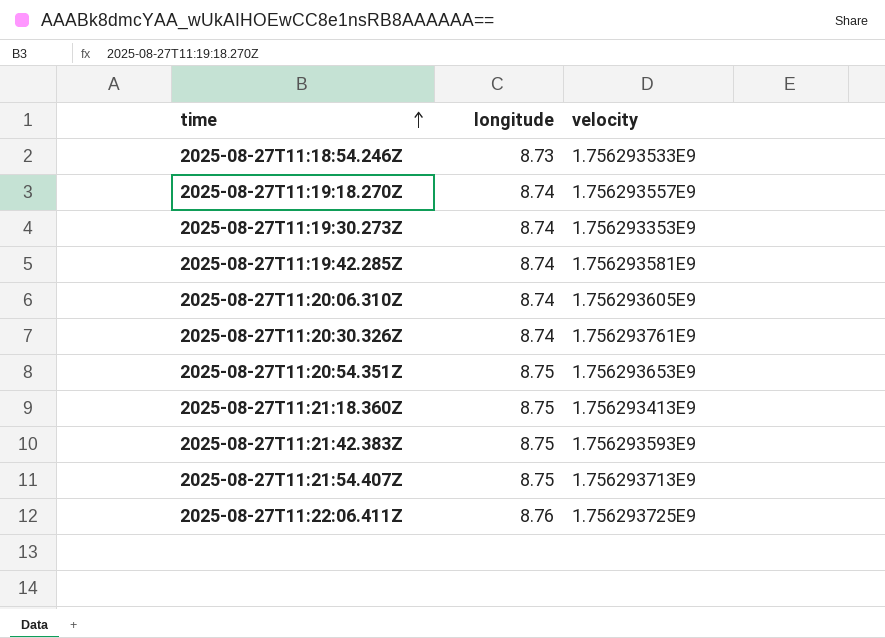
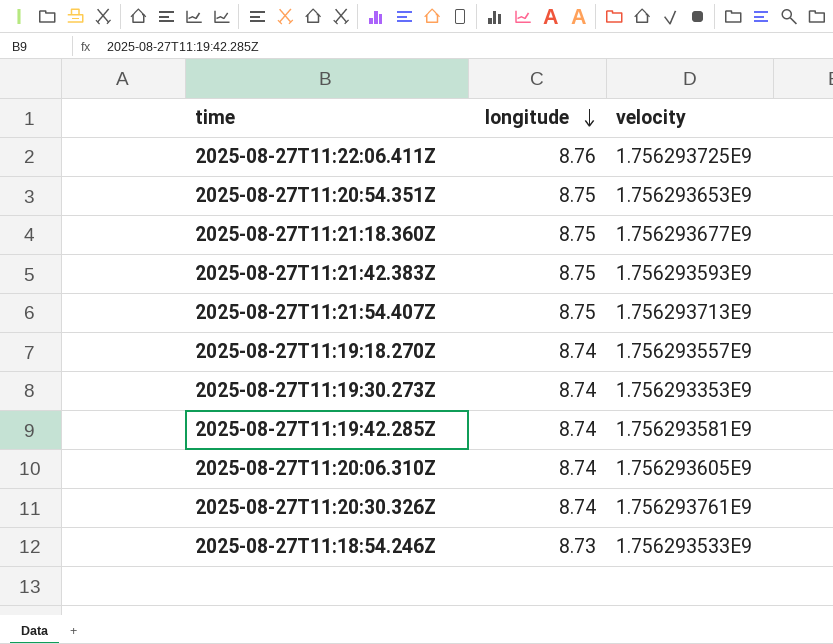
row order: time ascending -> longitude descending
2025-08-27T11:21:18.360Z | velocity: 1.756293413E9 -> 1.756293677E9

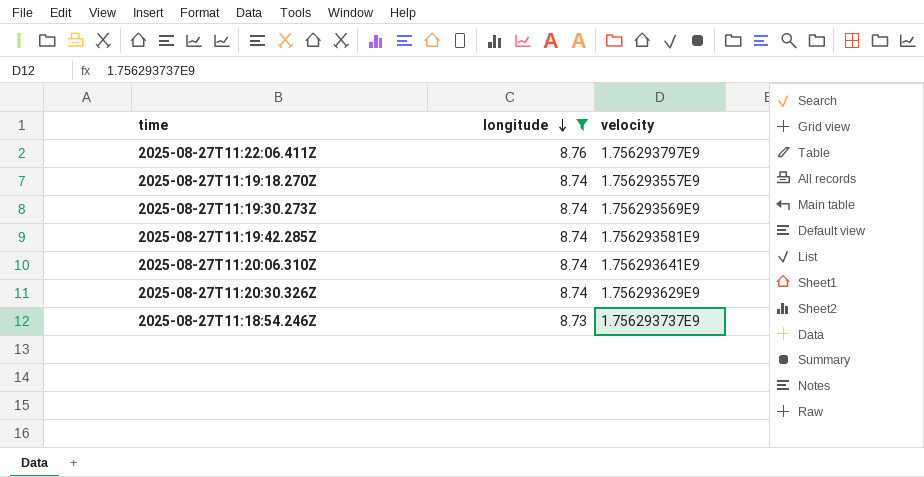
filter: none -> longitude != 8.75
2025-08-27T11:22:06.411Z | velocity: 1.756293725E9 -> 1.756293797E9
2025-08-27T11:19:30.273Z | velocity: 1.756293353E9 -> 1.756293569E9
2025-08-27T11:20:06.310Z | velocity: 1.756293605E9 -> 1.756293641E9
2025-08-27T11:20:30.326Z | velocity: 1.756293761E9 -> 1.756293629E9
2025-08-27T11:18:54.246Z | velocity: 1.756293533E9 -> 1.756293737E9

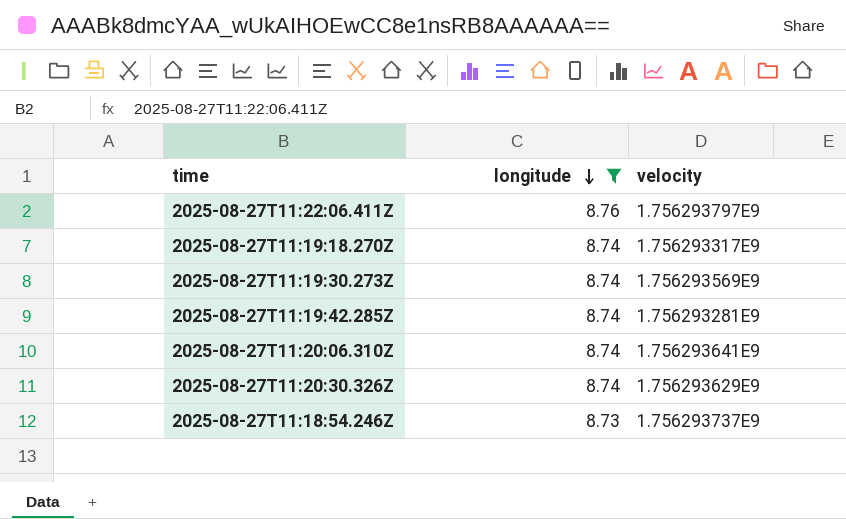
2025-08-27T11:19:18.270Z | velocity: 1.756293557E9 -> 1.756293317E9
2025-08-27T11:19:42.285Z | velocity: 1.756293581E9 -> 1.756293281E9

